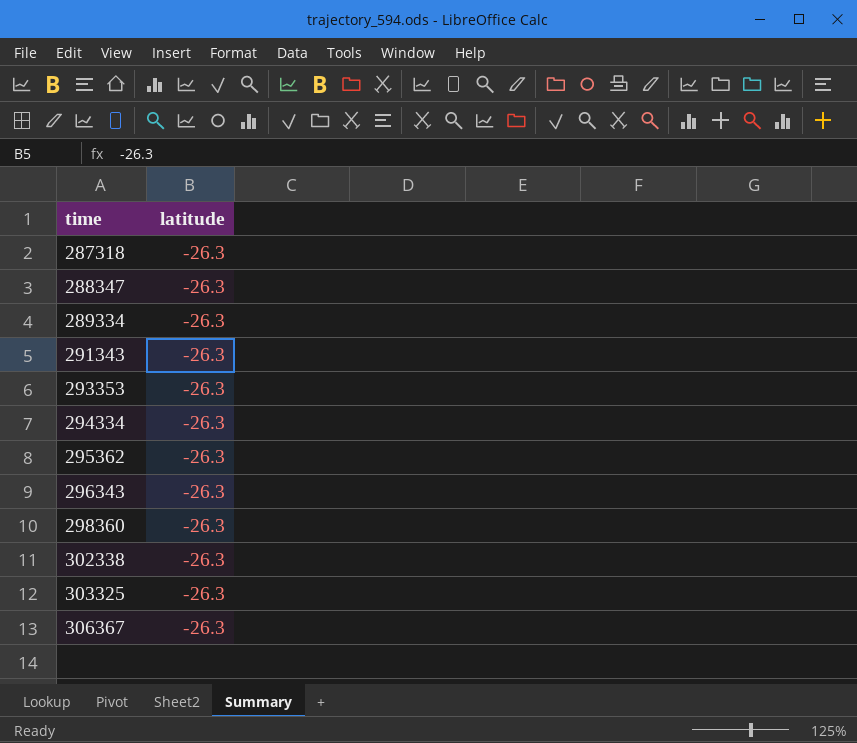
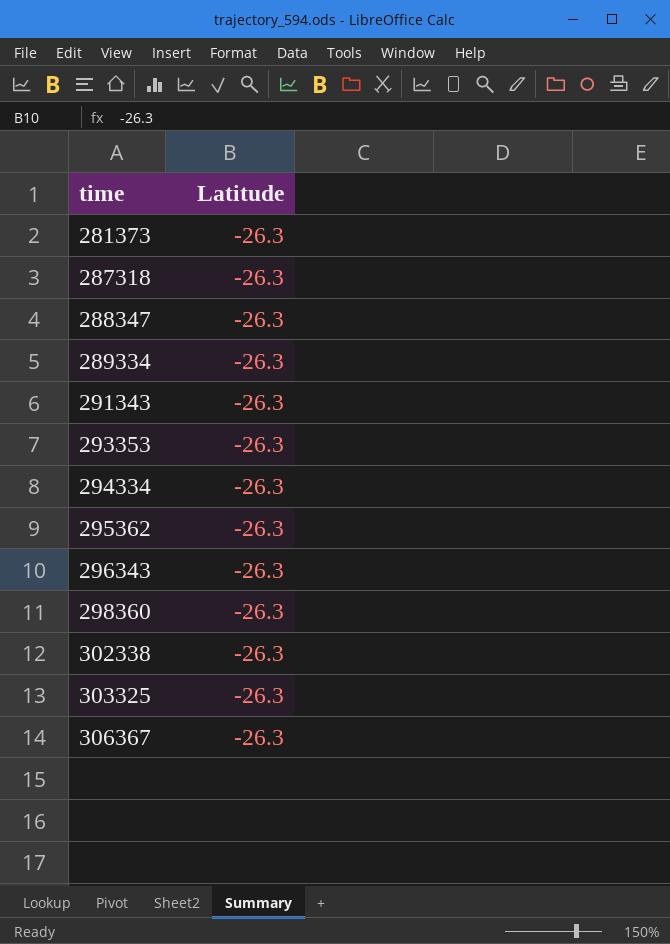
column name: latitude -> Latitude
row 281373: none -> -26.3

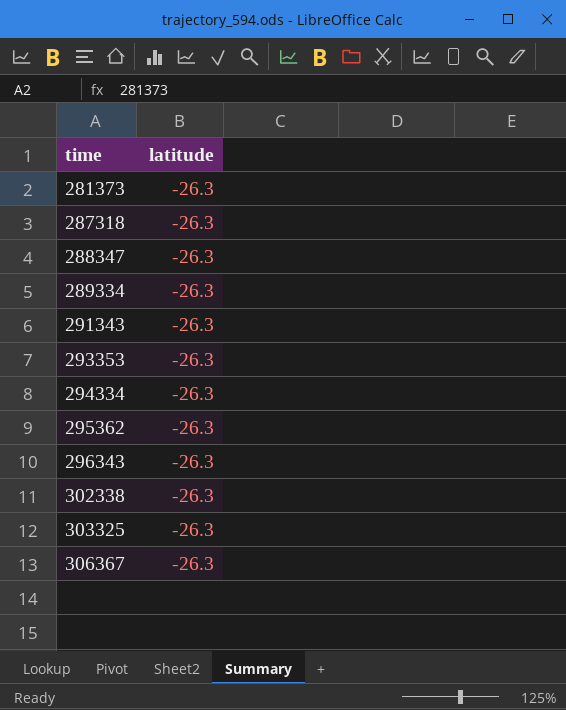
column name: Latitude -> latitude
row 298360: -26.3 -> none

